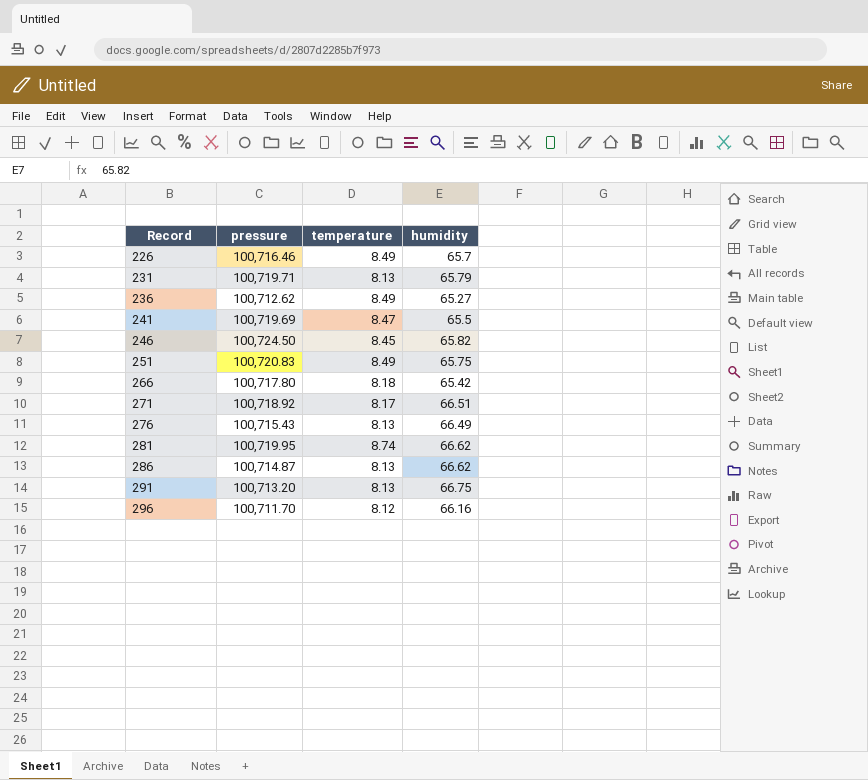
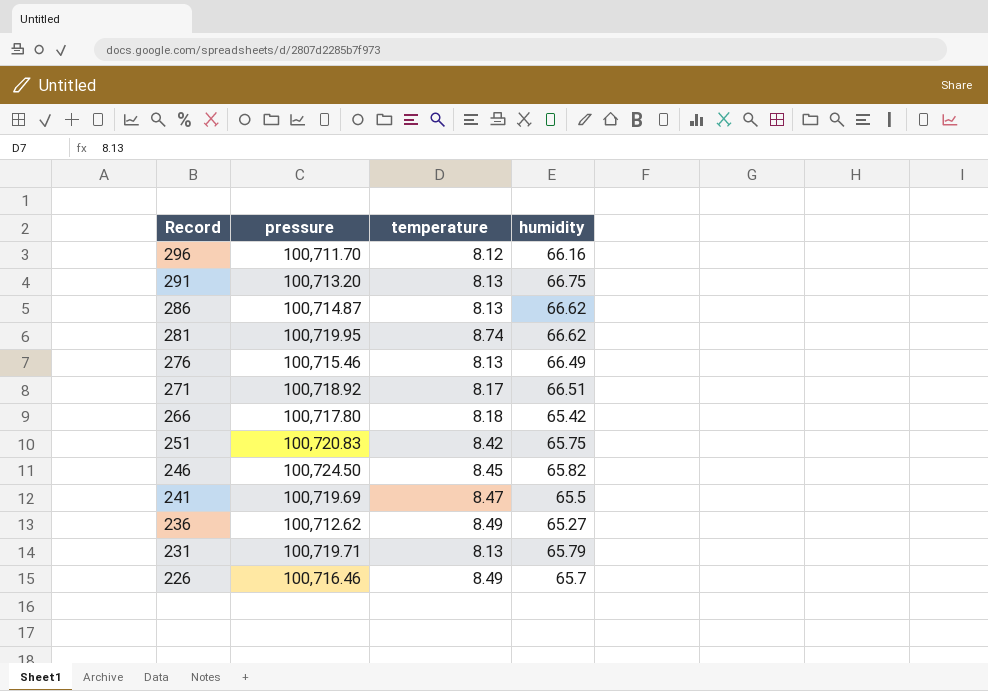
row order: Record ascending -> Record descending
276 | pressure: 100,715.43 -> 100,715.46
251 | temperature: 8.49 -> 8.42

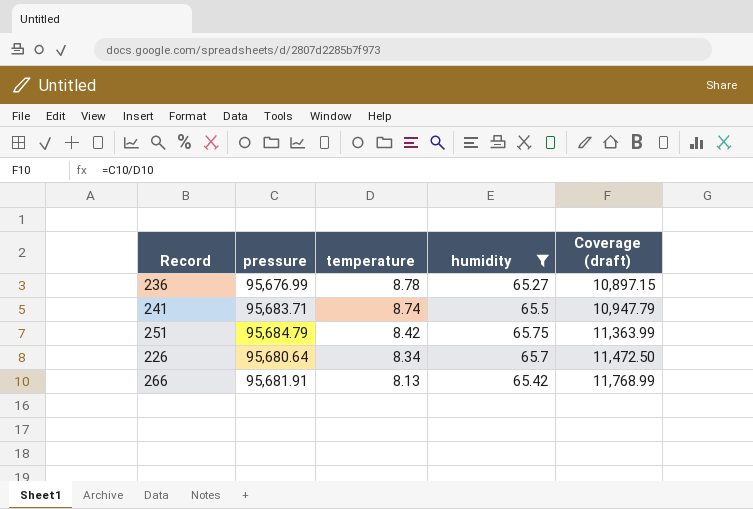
filter: none -> humidity <= 65.75
row order: Record descending -> temperature descending
column Coverage (draft) | formula: none -> [pressure] / [temperature]
236 | pressure: 100,712.62 -> 95,676.99
236 | temperature: 8.49 -> 8.78
241 | pressure: 100,719.69 -> 95,683.71
241 | temperature: 8.47 -> 8.74
251 | pressure: 100,720.83 -> 95,684.79
226 | pressure: 100,716.46 -> 95,680.64
226 | temperature: 8.49 -> 8.34
266 | pressure: 100,717.80 -> 95,681.91
266 | temperature: 8.18 -> 8.13

